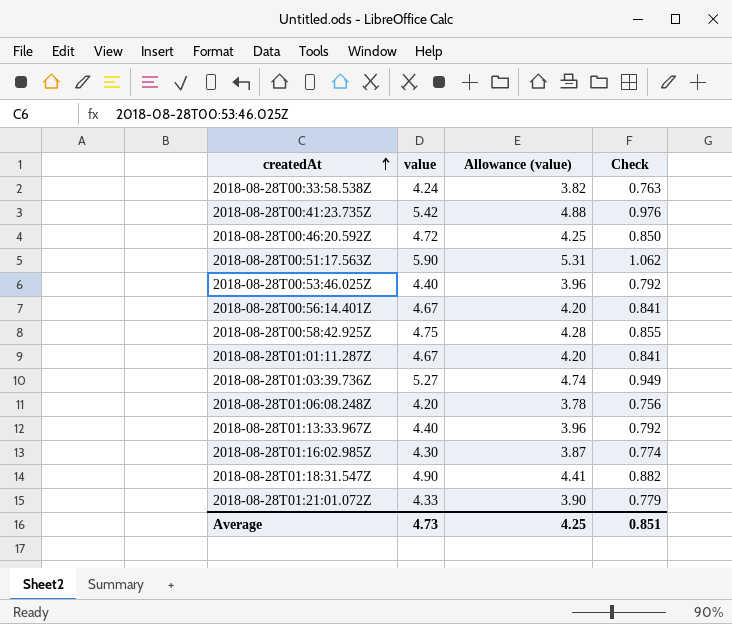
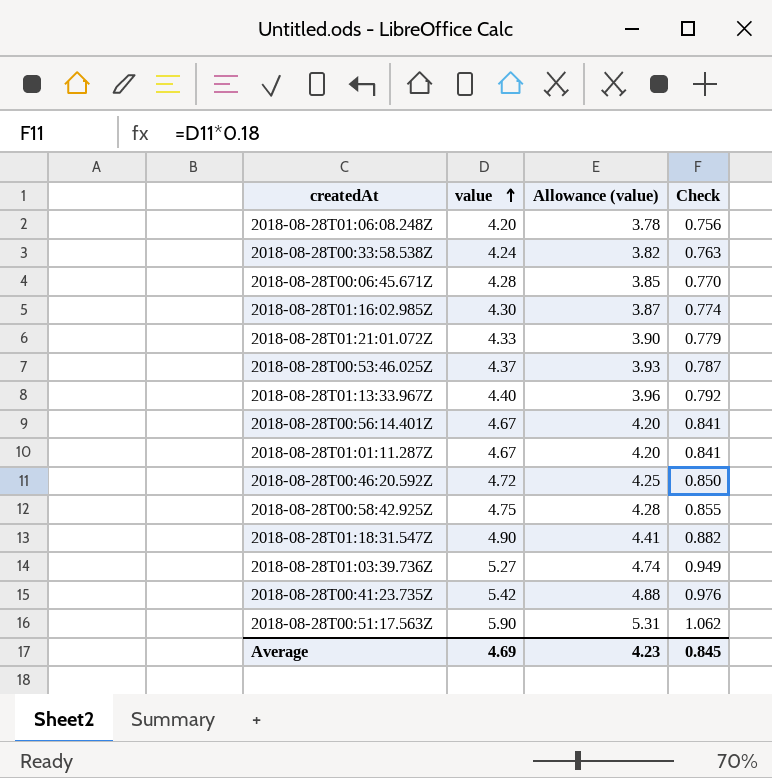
row order: createdAt ascending -> value ascending
row 2018-08-28T00:06:45.671Z: none -> 4.28 | 3.85 | 0.770
2018-08-28T00:53:46.025Z | value: 4.40 -> 4.37
2018-08-28T00:53:46.025Z | Allowance (value): 3.96 -> 3.93
2018-08-28T00:53:46.025Z | Check: 0.792 -> 0.787
Average | value: 4.73 -> 4.69
Average | Allowance (value): 4.25 -> 4.23
Average | Check: 0.851 -> 0.845

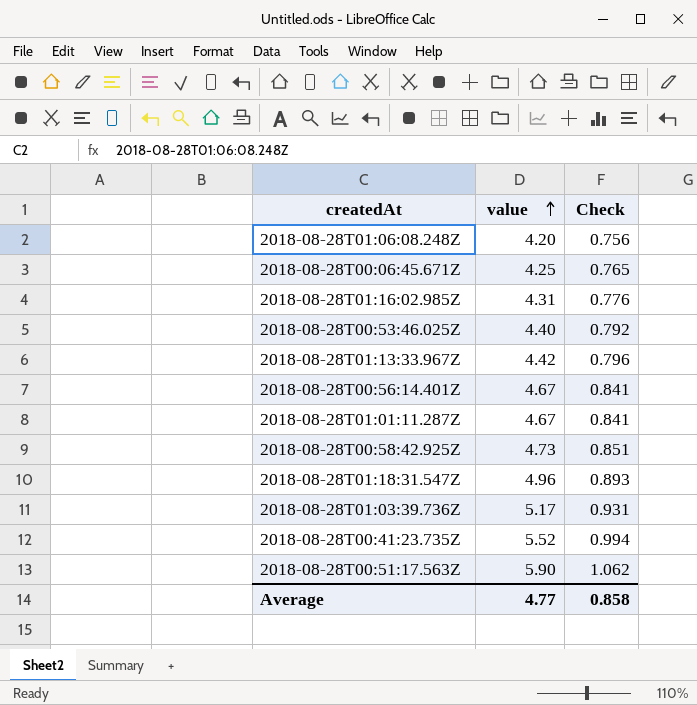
column Allowance (value) | formula: [value] * 0.9 -> none
row 2018-08-28T00:33:58.538Z: 4.24 | 3.82 | 0.763 -> none
row 2018-08-28T01:21:01.072Z: 4.33 | 3.90 | 0.779 -> none
row 2018-08-28T00:46:20.592Z: 4.72 | 4.25 | 0.850 -> none
2018-08-28T00:06:45.671Z | value: 4.28 -> 4.25
2018-08-28T00:06:45.671Z | Check: 0.770 -> 0.765
2018-08-28T01:16:02.985Z | value: 4.30 -> 4.31
2018-08-28T01:16:02.985Z | Check: 0.774 -> 0.776
2018-08-28T00:53:46.025Z | value: 4.37 -> 4.40
2018-08-28T00:53:46.025Z | Check: 0.787 -> 0.792
2018-08-28T01:13:33.967Z | value: 4.40 -> 4.42
2018-08-28T01:13:33.967Z | Check: 0.792 -> 0.796
2018-08-28T00:58:42.925Z | value: 4.75 -> 4.73
2018-08-28T00:58:42.925Z | Check: 0.855 -> 0.851
2018-08-28T01:18:31.547Z | value: 4.90 -> 4.96
2018-08-28T01:18:31.547Z | Check: 0.882 -> 0.893
2018-08-28T01:03:39.736Z | value: 5.27 -> 5.17
2018-08-28T01:03:39.736Z | Check: 0.949 -> 0.931
2018-08-28T00:41:23.735Z | value: 5.42 -> 5.52
2018-08-28T00:41:23.735Z | Check: 0.976 -> 0.994
Average | value: 4.69 -> 4.77
Average | Check: 0.845 -> 0.858

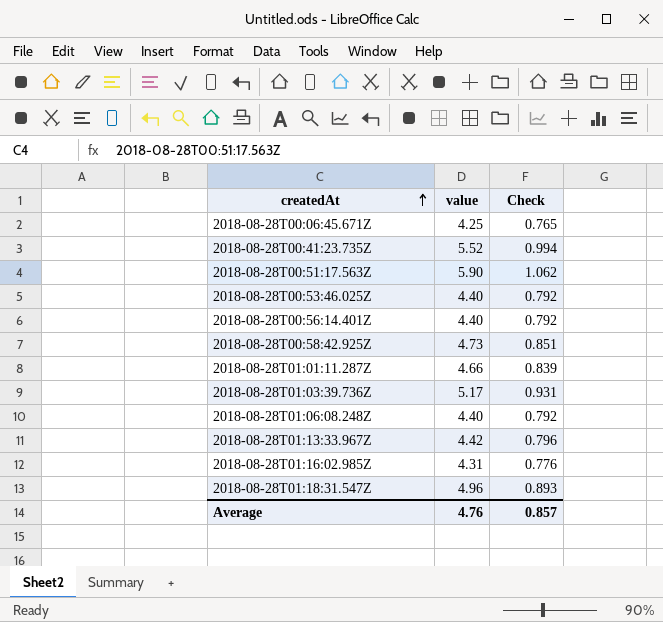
row order: value ascending -> createdAt ascending
2018-08-28T00:56:14.401Z | value: 4.67 -> 4.40
2018-08-28T00:56:14.401Z | Check: 0.841 -> 0.792
2018-08-28T01:01:11.287Z | value: 4.67 -> 4.66
2018-08-28T01:01:11.287Z | Check: 0.841 -> 0.839
2018-08-28T01:06:08.248Z | value: 4.20 -> 4.40
2018-08-28T01:06:08.248Z | Check: 0.756 -> 0.792
Average | value: 4.77 -> 4.76
Average | Check: 0.858 -> 0.857

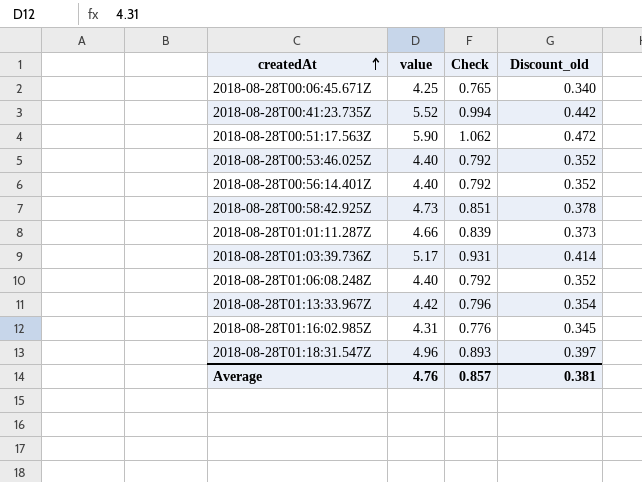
column Discount_old | formula: none -> [value] * 0.08

